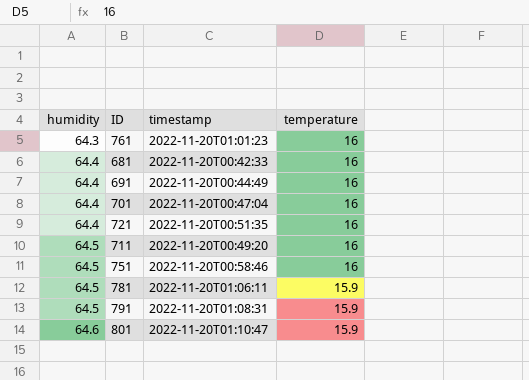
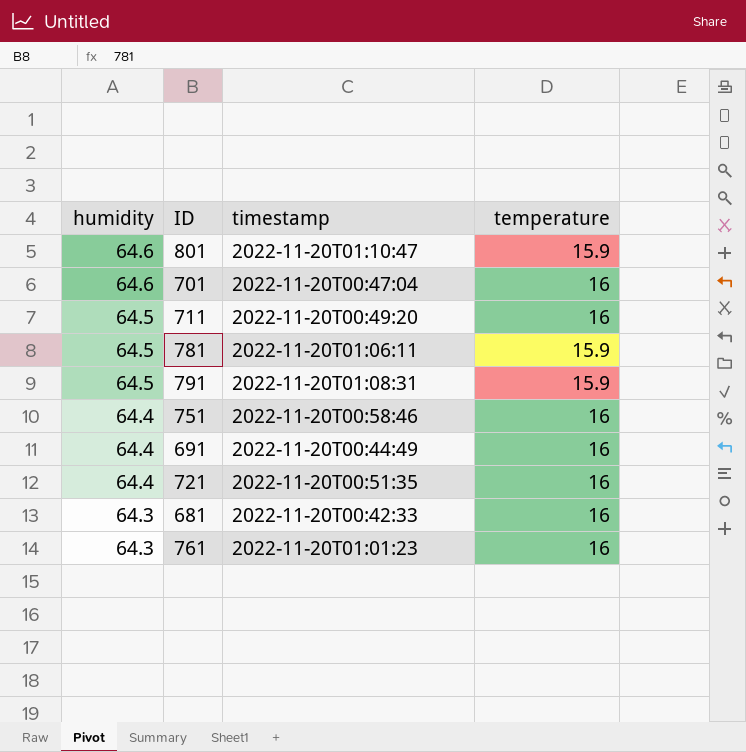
row order: humidity ascending -> humidity descending
701 | humidity: 64.4 -> 64.6
751 | humidity: 64.5 -> 64.4
681 | humidity: 64.4 -> 64.3

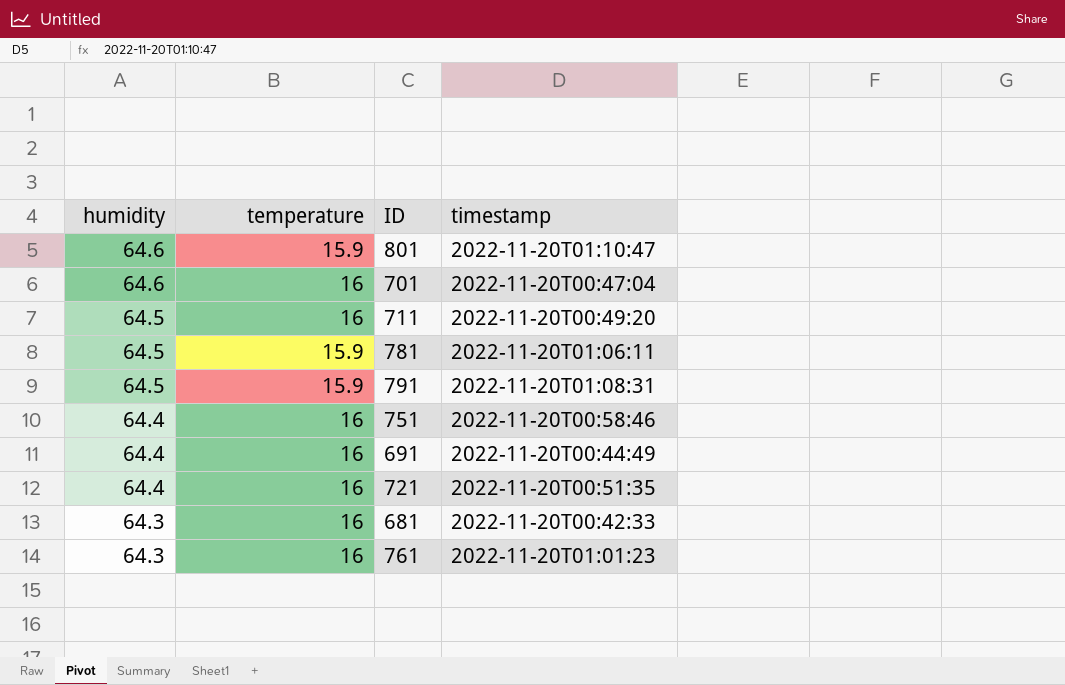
column temperature | position: 4 -> 2

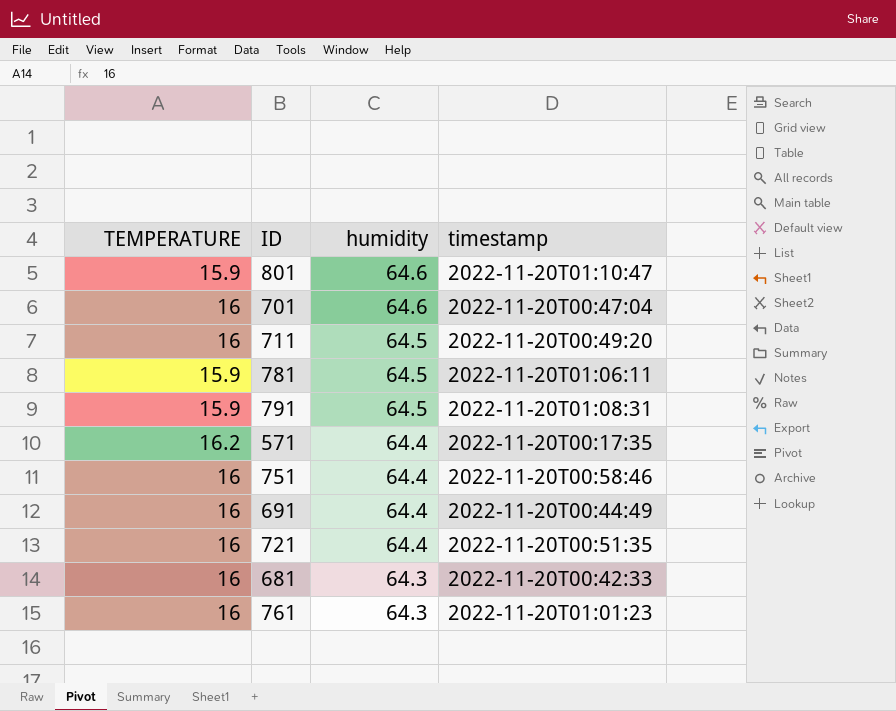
column name: temperature -> TEMPERATURE
column humidity | position: 1 -> 3
row 571: none -> 16.2 | 64.4 | 2022-11-20T00:17:35

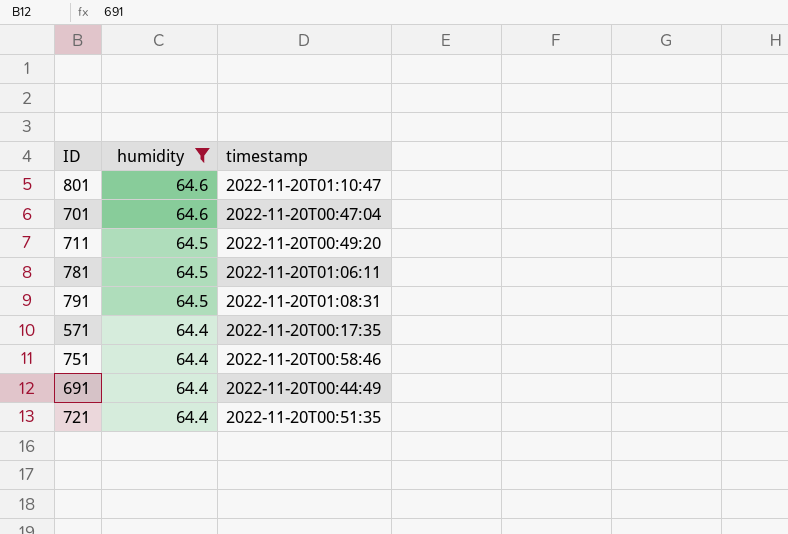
filter: none -> humidity != 64.3
column TEMPERATURE | position: 1 -> none

